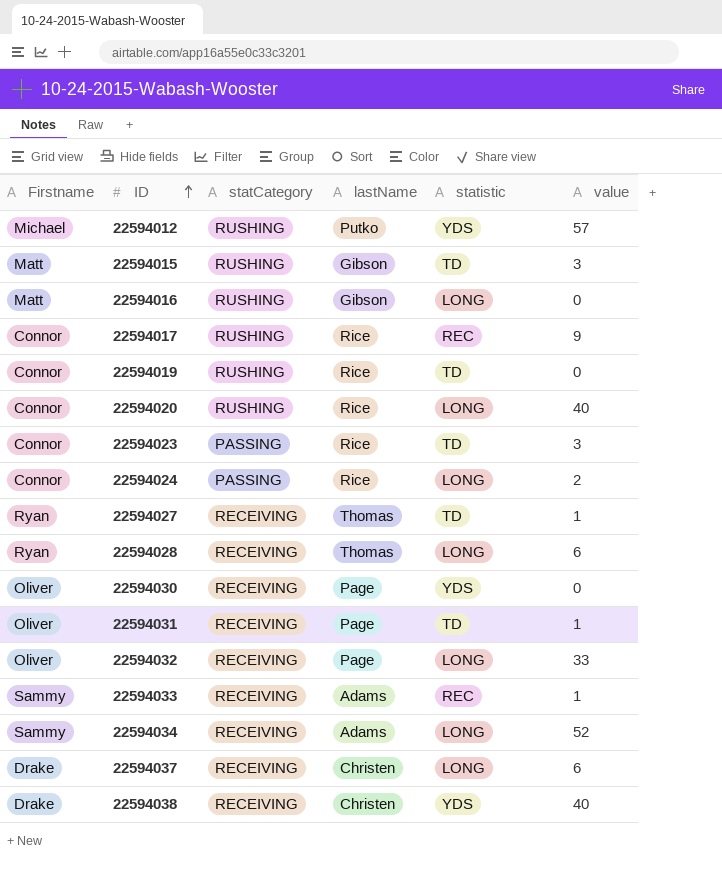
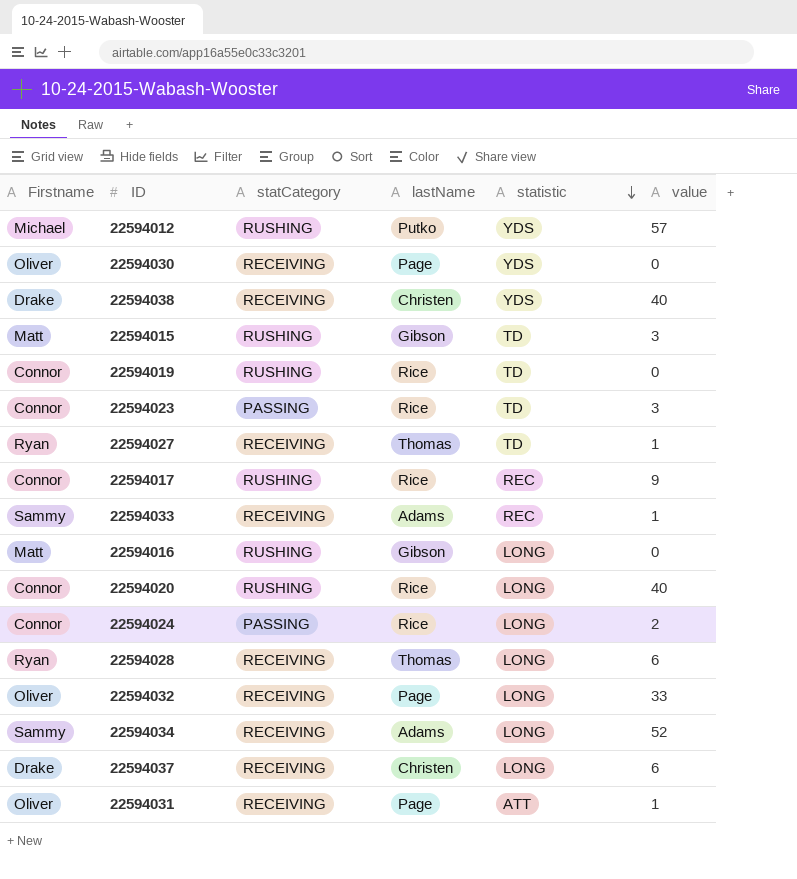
row order: ID ascending -> statistic descending
22594031 | statistic: TD -> ATT

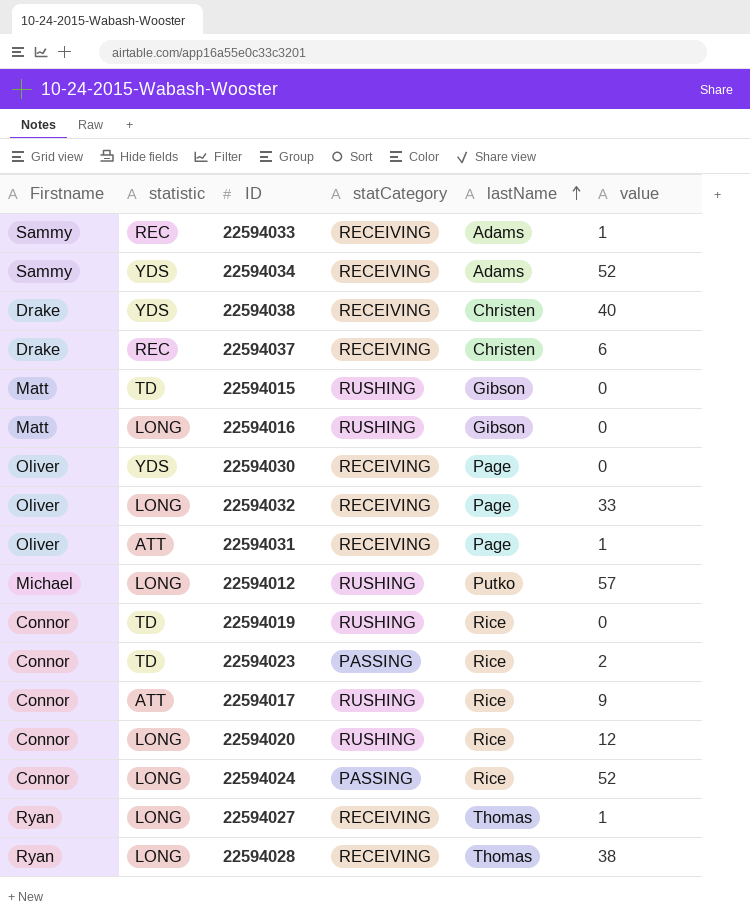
row order: statistic descending -> lastName ascending
column statistic | position: 5 -> 2
22594034 | statistic: LONG -> YDS
22594037 | statistic: LONG -> REC
22594015 | value: 3 -> 0
22594012 | statistic: YDS -> LONG
22594023 | value: 3 -> 2
22594017 | statistic: REC -> ATT
22594020 | value: 40 -> 12
22594024 | value: 2 -> 52
22594027 | statistic: TD -> LONG
22594028 | value: 6 -> 38

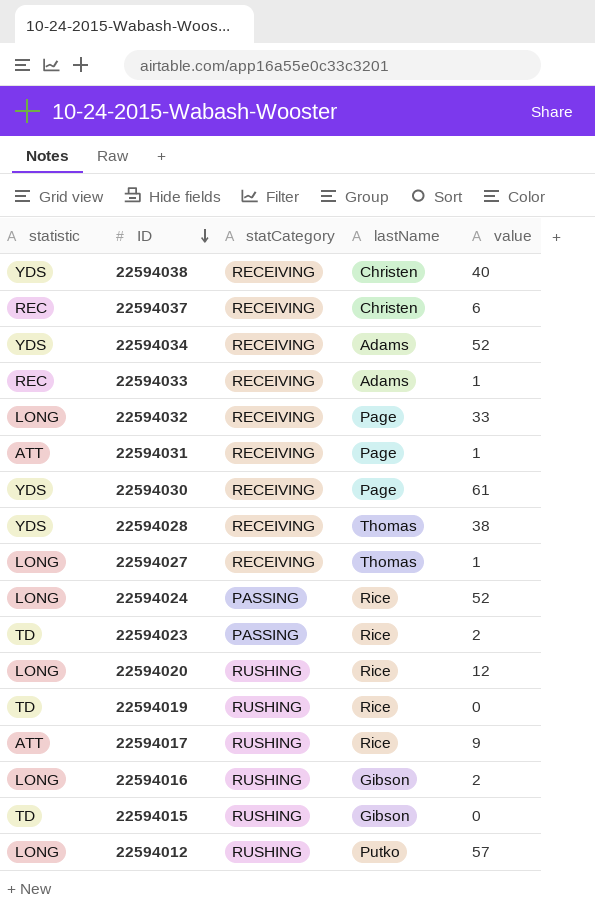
row order: lastName ascending -> ID descending
column Firstname | position: 1 -> none
22594030 | value: 0 -> 61
22594028 | statistic: LONG -> YDS
22594016 | value: 0 -> 2

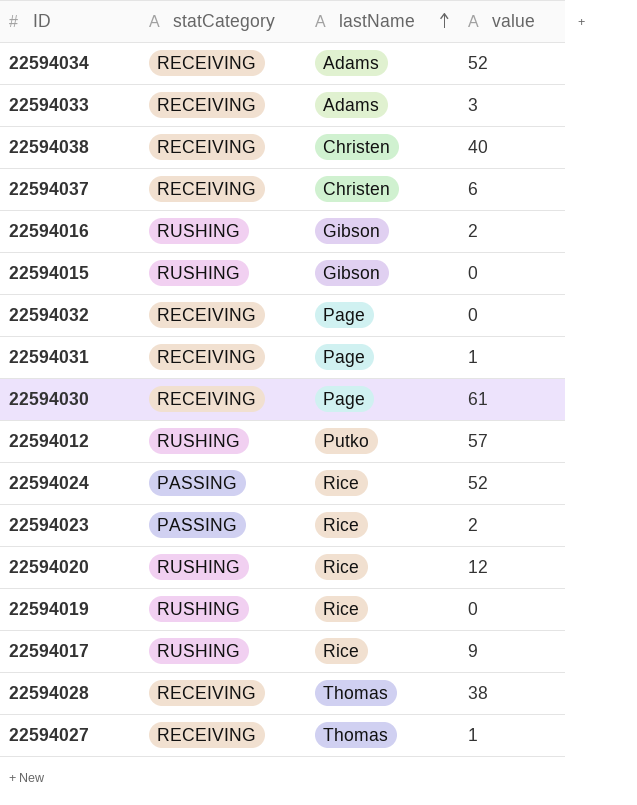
row order: ID descending -> lastName ascending
column statistic | position: 1 -> none
22594033 | value: 1 -> 3
22594032 | value: 33 -> 0

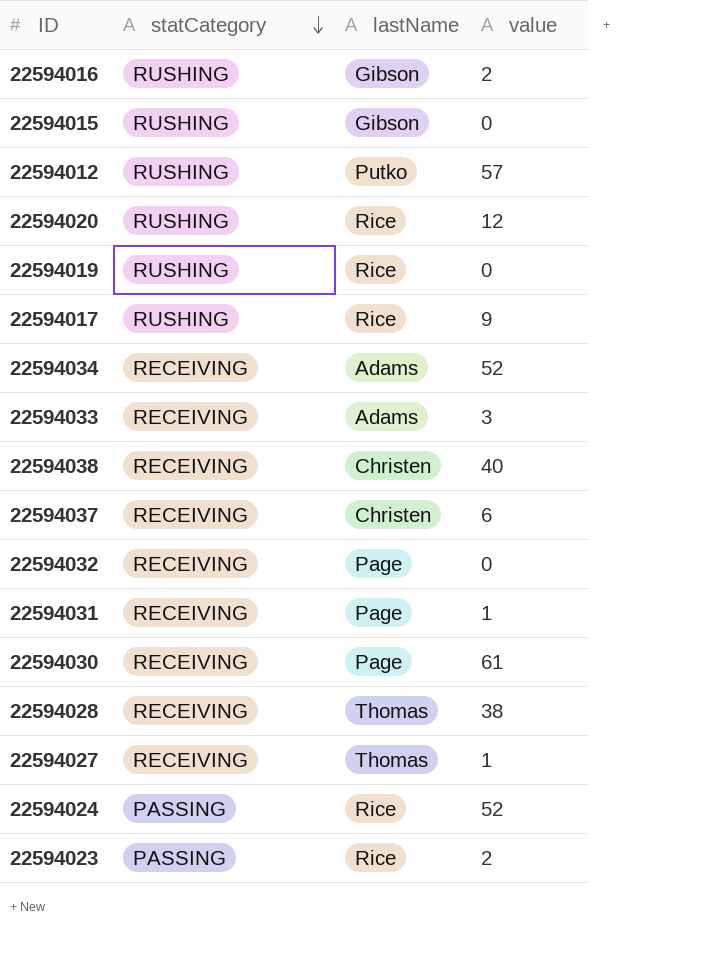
row order: lastName ascending -> statCategory descending

